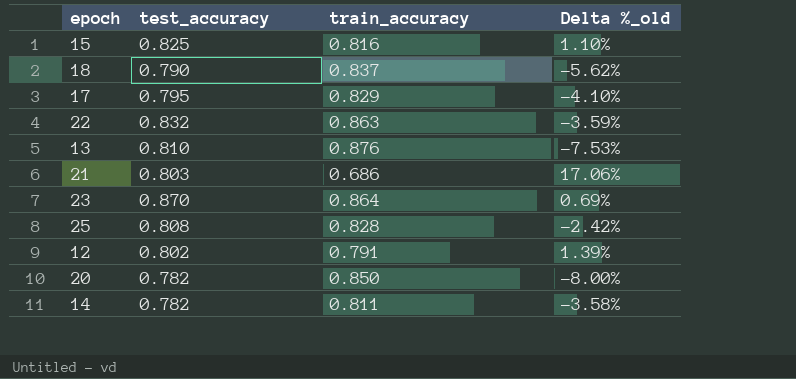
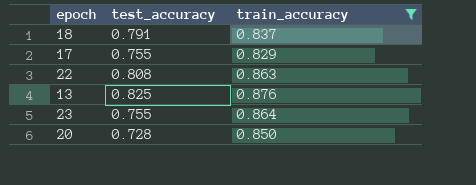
filter: none -> train_accuracy >= 0.829
column Delta %_old | formula: ([test_accuracy] - [train_accuracy]) / [train_accuracy] -> none
18 | test_accuracy: 0.790 -> 0.791
17 | test_accuracy: 0.795 -> 0.755
22 | test_accuracy: 0.832 -> 0.808
13 | test_accuracy: 0.810 -> 0.825
23 | test_accuracy: 0.870 -> 0.755
20 | test_accuracy: 0.782 -> 0.728

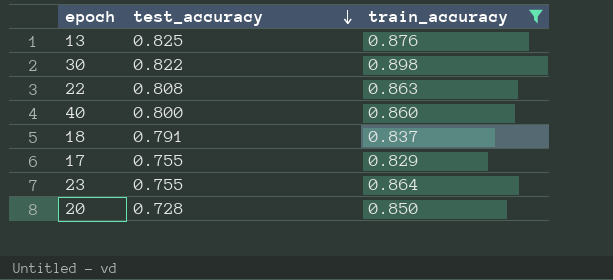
row order: none -> test_accuracy descending
row 30: none -> 0.822 | 0.898
row 40: none -> 0.800 | 0.860

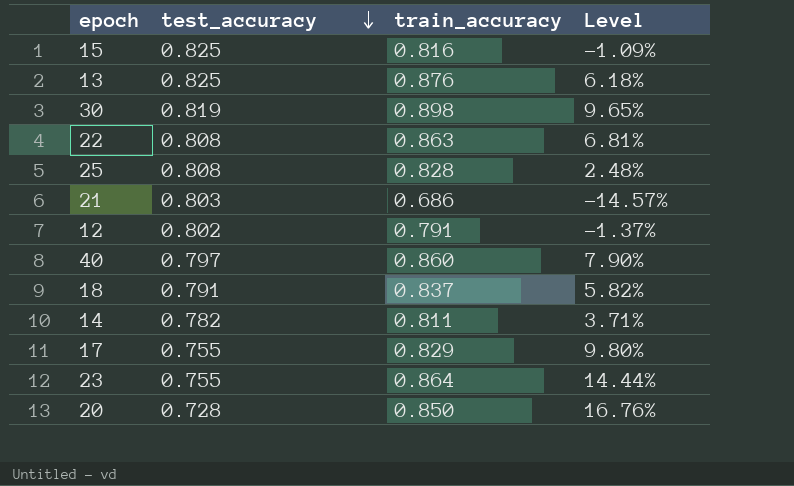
filter: train_accuracy >= 0.829 -> none
column Level | formula: none -> ([train_accuracy] - [test_accuracy]) / [test_accuracy]
30 | test_accuracy: 0.822 -> 0.819
40 | test_accuracy: 0.800 -> 0.797

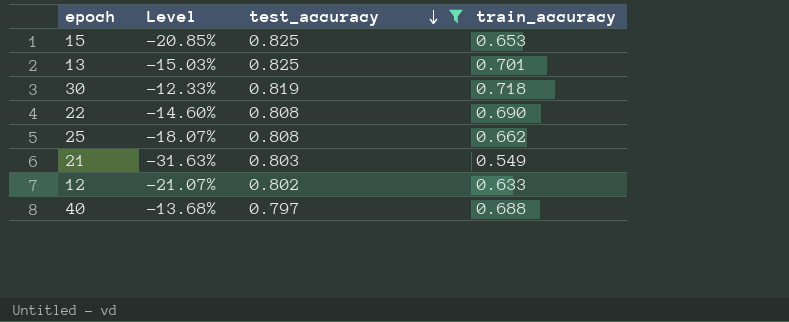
filter: none -> test_accuracy >= 0.797
column Level | position: 4 -> 2
15 | Level: -1.09% -> -20.85%
15 | train_accuracy: 0.816 -> 0.653
13 | Level: 6.18% -> -15.03%
13 | train_accuracy: 0.876 -> 0.701
30 | Level: 9.65% -> -12.33%
30 | train_accuracy: 0.898 -> 0.718
22 | Level: 6.81% -> -14.60%
22 | train_accuracy: 0.863 -> 0.690
25 | Level: 2.48% -> -18.07%
25 | train_accuracy: 0.828 -> 0.662
21 | Level: -14.57% -> -31.63%
21 | train_accuracy: 0.686 -> 0.549
12 | Level: -1.37% -> -21.07%
12 | train_accuracy: 0.791 -> 0.633
40 | Level: 7.90% -> -13.68%
40 | train_accuracy: 0.860 -> 0.688

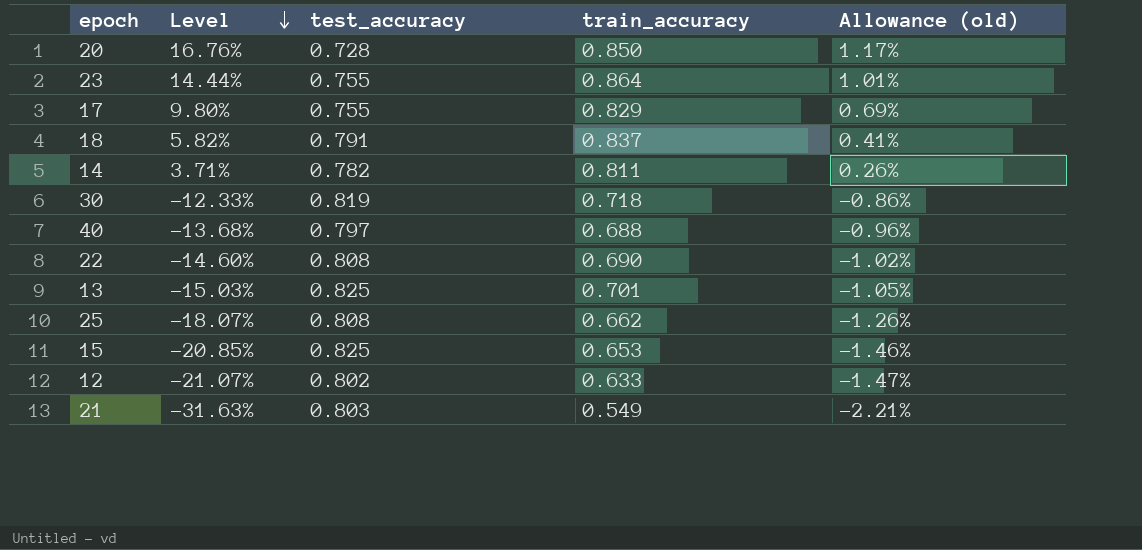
filter: test_accuracy >= 0.797 -> none
row order: test_accuracy descending -> Level descending
column Allowance (old) | formula: none -> [Level] * 0.07

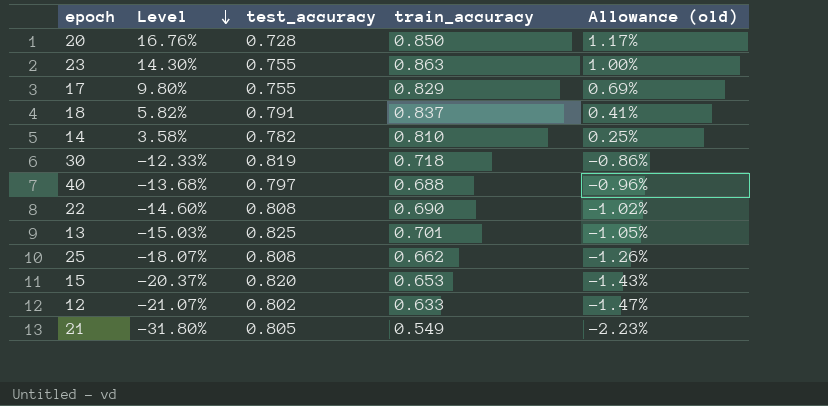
23 | Level: 14.44% -> 14.30%
23 | train_accuracy: 0.864 -> 0.863
23 | Allowance (old): 1.01% -> 1.00%
14 | Level: 3.71% -> 3.58%
14 | train_accuracy: 0.811 -> 0.810
14 | Allowance (old): 0.26% -> 0.25%
15 | Level: -20.85% -> -20.37%
15 | test_accuracy: 0.825 -> 0.820
15 | Allowance (old): -1.46% -> -1.43%
21 | Level: -31.63% -> -31.80%
21 | test_accuracy: 0.803 -> 0.805
21 | Allowance (old): -2.21% -> -2.23%

